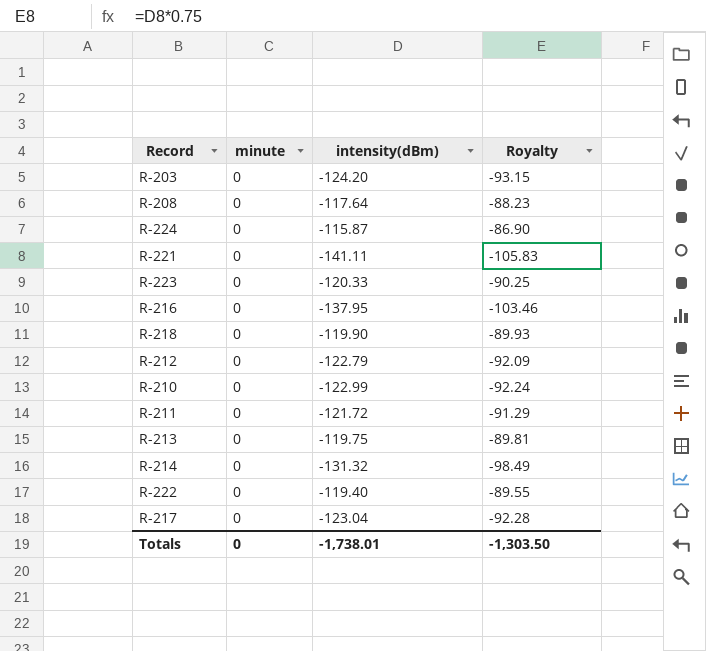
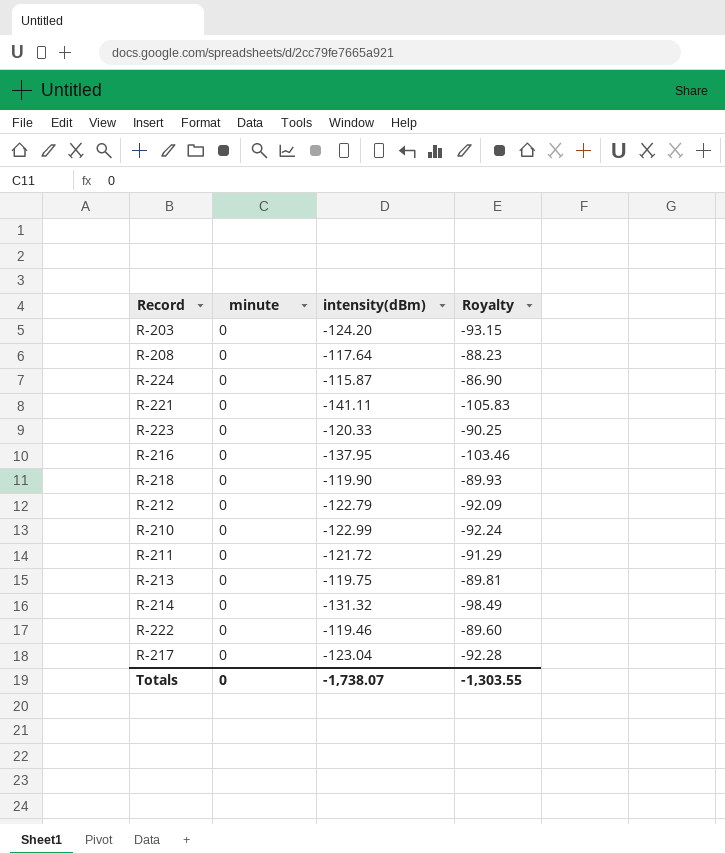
R-222 | intensity(dBm): -119.40 -> -119.46
R-222 | Royalty: -89.55 -> -89.60
Totals | intensity(dBm): -1,738.01 -> -1,738.07
Totals | Royalty: -1,303.50 -> -1,303.55

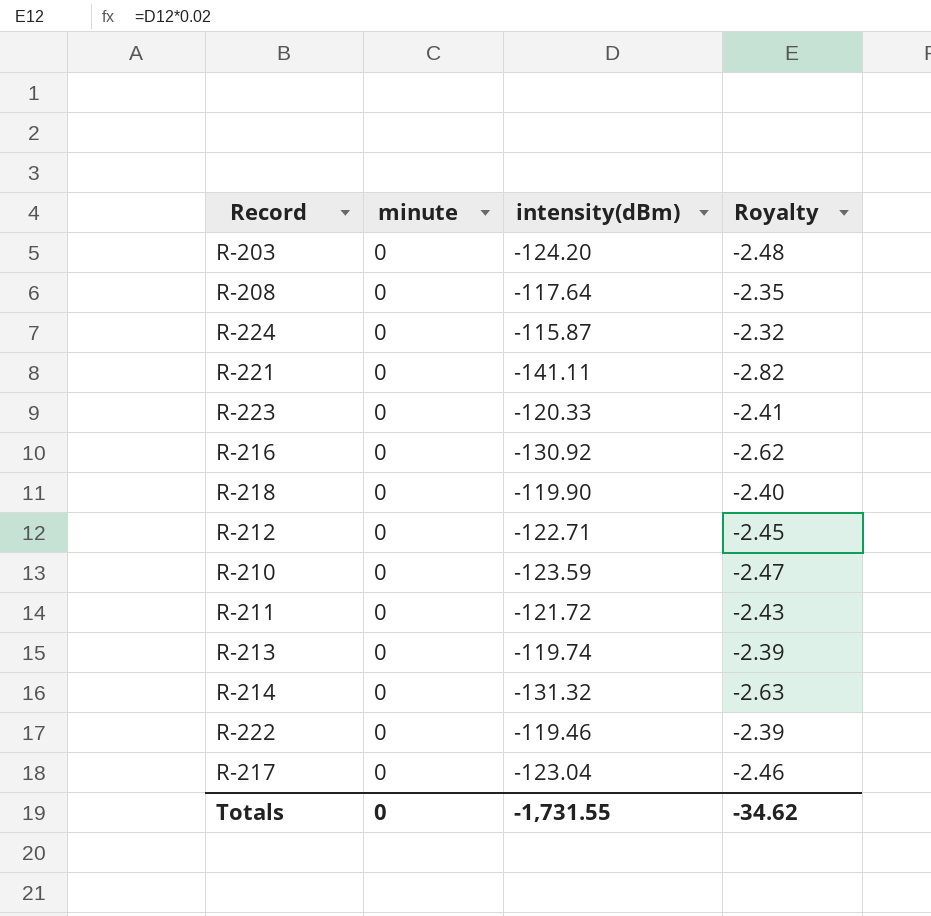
column Royalty | formula: [intensity(dBm)] * 0.75 -> [intensity(dBm)] * 0.02
R-216 | intensity(dBm): -137.95 -> -130.92
R-212 | intensity(dBm): -122.79 -> -122.71
R-210 | intensity(dBm): -122.99 -> -123.59
R-213 | intensity(dBm): -119.75 -> -119.74
Totals | intensity(dBm): -1,738.07 -> -1,731.55
Totals | Royalty: -1,303.55 -> -34.62

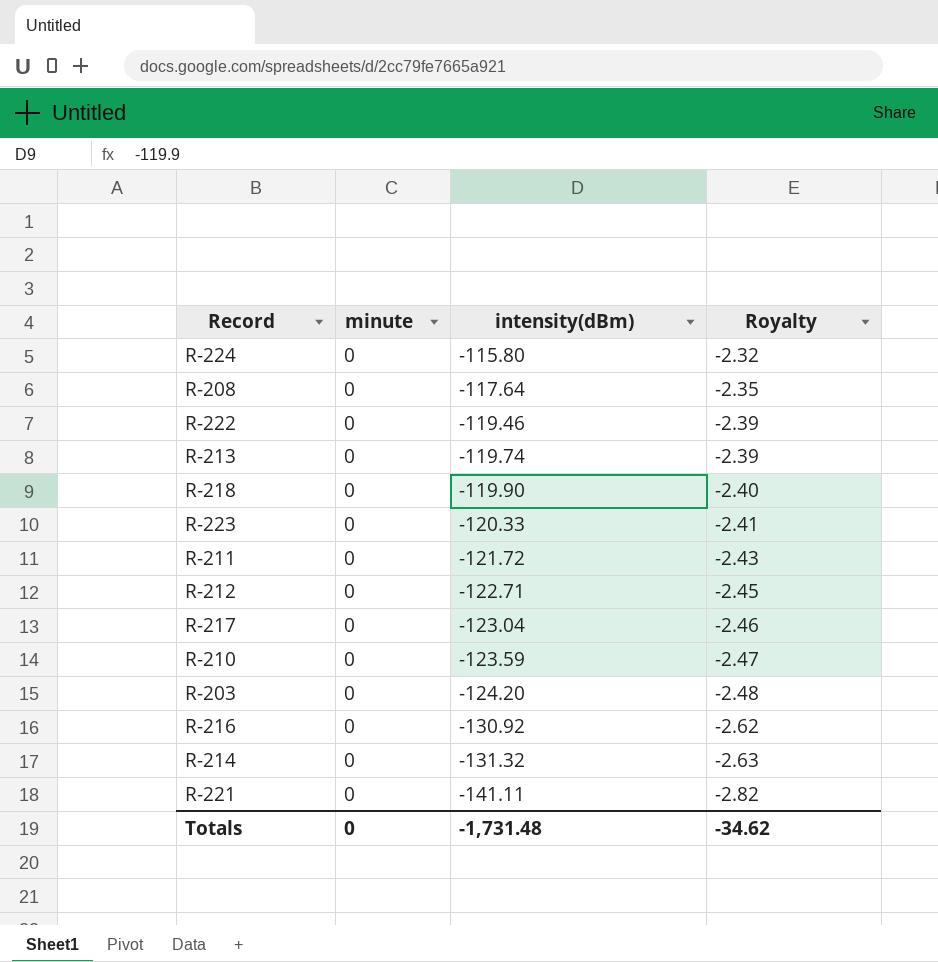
row order: none -> intensity(dBm) descending
R-224 | intensity(dBm): -115.87 -> -115.80
Totals | intensity(dBm): -1,731.55 -> -1,731.48

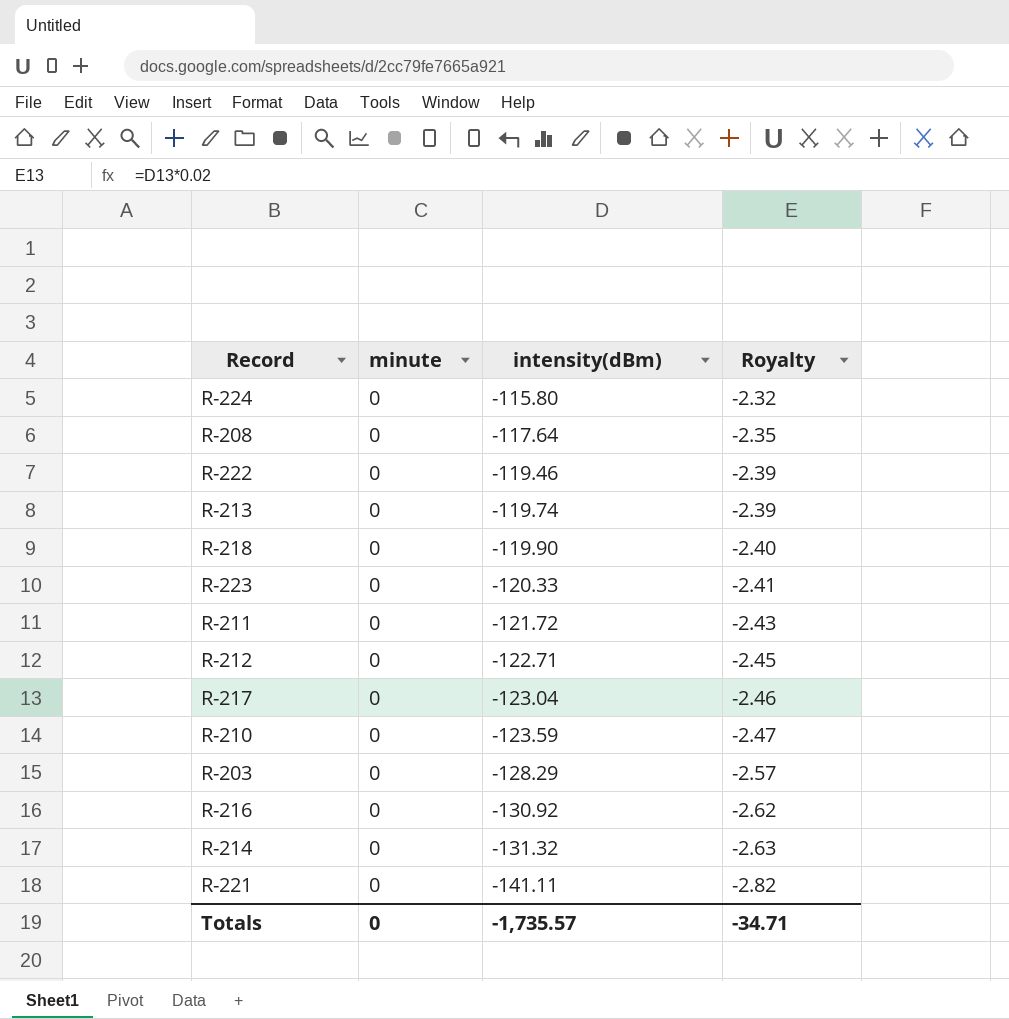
R-203 | intensity(dBm): -124.20 -> -128.29
R-203 | Royalty: -2.48 -> -2.57
Totals | intensity(dBm): -1,731.48 -> -1,735.57
Totals | Royalty: -34.62 -> -34.71

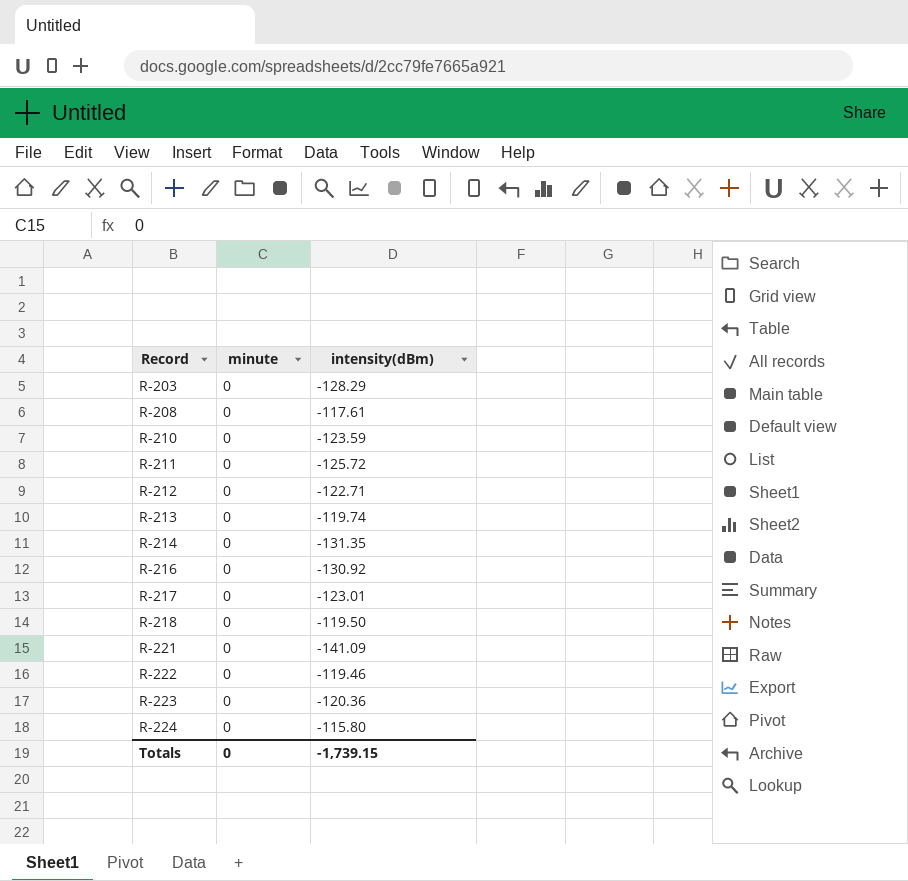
row order: intensity(dBm) descending -> Record ascending
column Royalty | formula: [intensity(dBm)] * 0.02 -> none
R-208 | intensity(dBm): -117.64 -> -117.61
R-211 | intensity(dBm): -121.72 -> -125.72
R-214 | intensity(dBm): -131.32 -> -131.35
R-217 | intensity(dBm): -123.04 -> -123.01
R-218 | intensity(dBm): -119.90 -> -119.50
R-221 | intensity(dBm): -141.11 -> -141.09
R-223 | intensity(dBm): -120.33 -> -120.36
Totals | intensity(dBm): -1,735.57 -> -1,739.15

